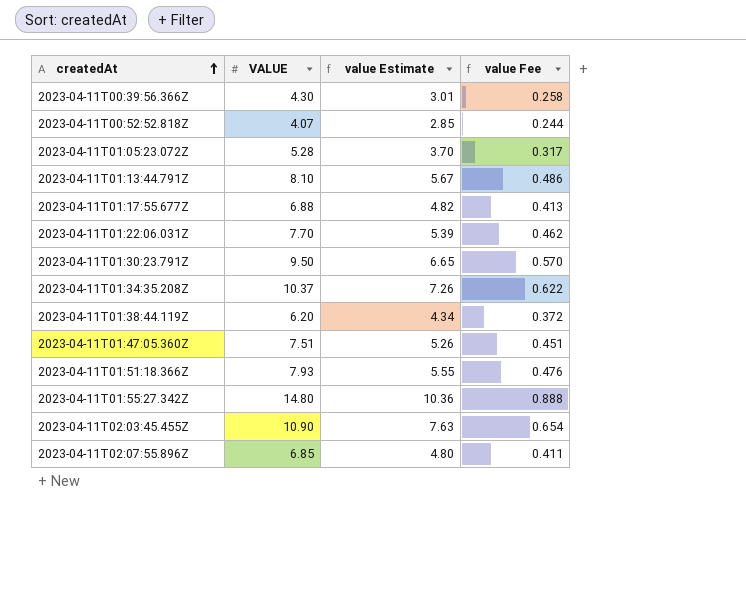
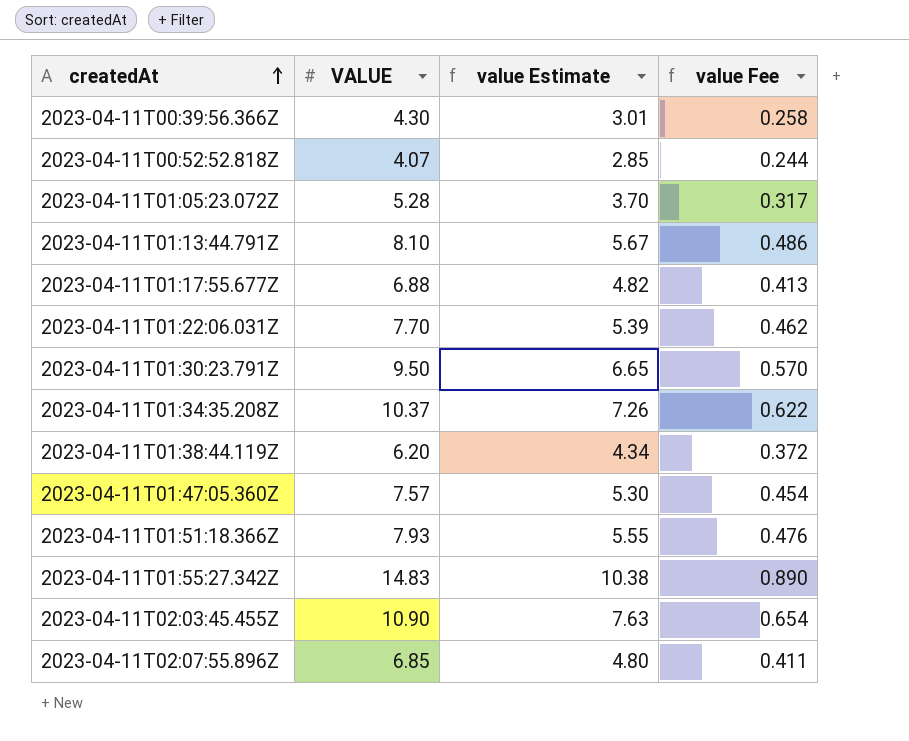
2023-04-11T01:47:05.360Z | VALUE: 7.51 -> 7.57
2023-04-11T01:47:05.360Z | value Estimate: 5.26 -> 5.30
2023-04-11T01:47:05.360Z | value Fee: 0.451 -> 0.454
2023-04-11T01:55:27.342Z | VALUE: 14.80 -> 14.83
2023-04-11T01:55:27.342Z | value Estimate: 10.36 -> 10.38
2023-04-11T01:55:27.342Z | value Fee: 0.888 -> 0.890

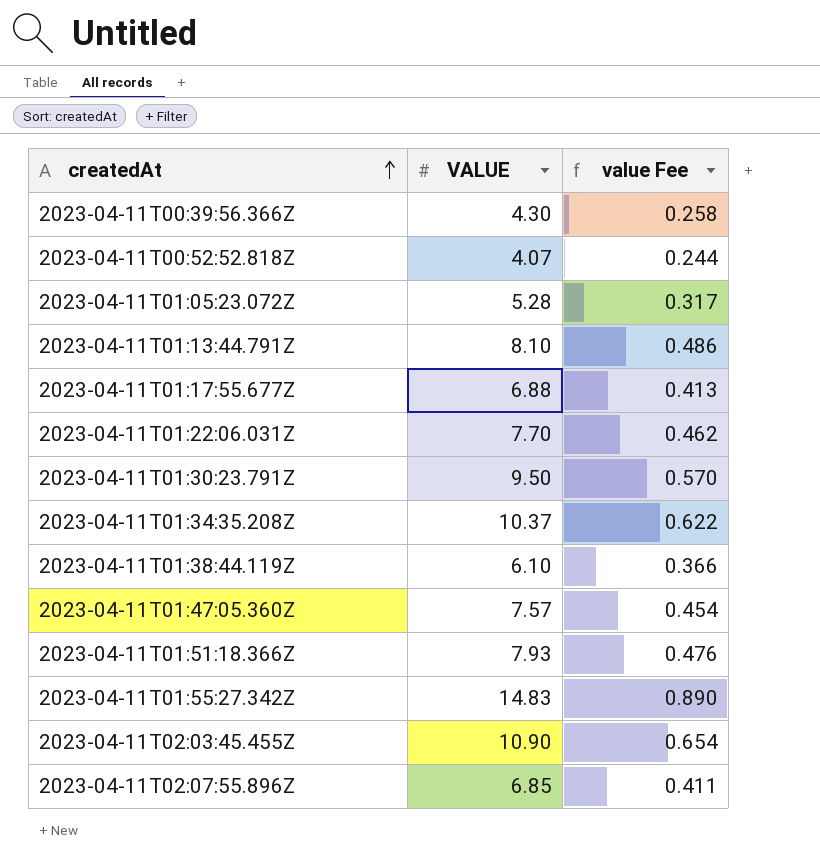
column value Estimate | formula: [VALUE] * 0.7 -> none
2023-04-11T01:38:44.119Z | VALUE: 6.20 -> 6.10
2023-04-11T01:38:44.119Z | value Fee: 0.372 -> 0.366

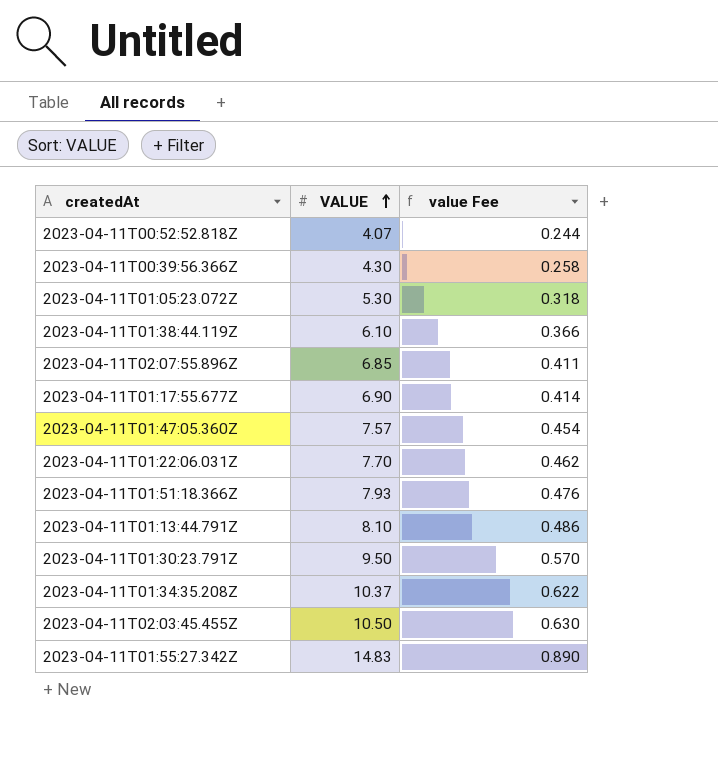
row order: createdAt ascending -> VALUE ascending
2023-04-11T01:05:23.072Z | VALUE: 5.28 -> 5.30
2023-04-11T01:05:23.072Z | value Fee: 0.317 -> 0.318
2023-04-11T01:17:55.677Z | VALUE: 6.88 -> 6.90
2023-04-11T01:17:55.677Z | value Fee: 0.413 -> 0.414
2023-04-11T02:03:45.455Z | VALUE: 10.90 -> 10.50
2023-04-11T02:03:45.455Z | value Fee: 0.654 -> 0.630

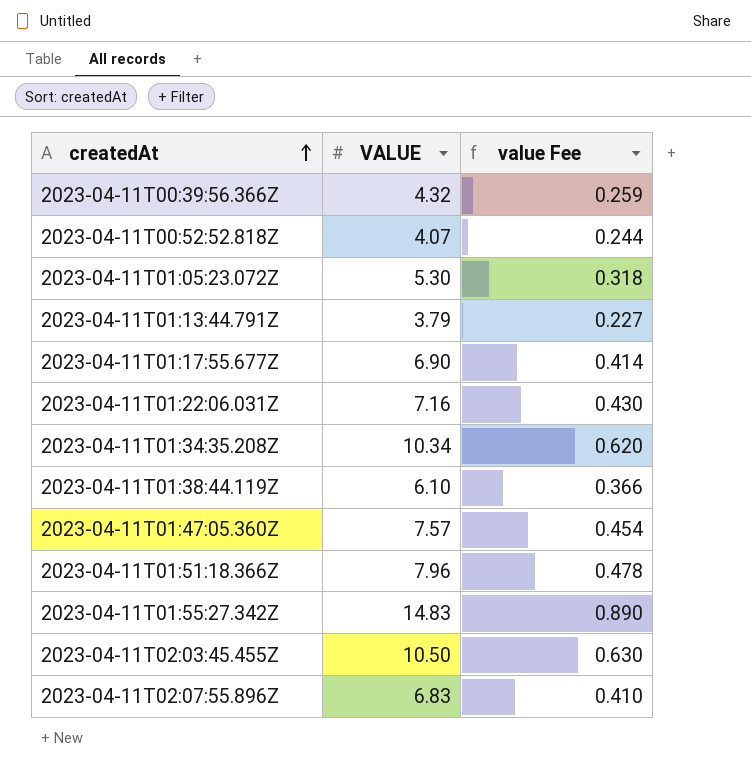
row order: VALUE ascending -> createdAt ascending
row 2023-04-11T01:30:23.791Z: 9.50 | 0.570 -> none
2023-04-11T00:39:56.366Z | VALUE: 4.30 -> 4.32
2023-04-11T00:39:56.366Z | value Fee: 0.258 -> 0.259
2023-04-11T01:13:44.791Z | VALUE: 8.10 -> 3.79
2023-04-11T01:13:44.791Z | value Fee: 0.486 -> 0.227
2023-04-11T01:22:06.031Z | VALUE: 7.70 -> 7.16
2023-04-11T01:22:06.031Z | value Fee: 0.462 -> 0.430
2023-04-11T01:34:35.208Z | VALUE: 10.37 -> 10.34
2023-04-11T01:34:35.208Z | value Fee: 0.622 -> 0.620
2023-04-11T01:51:18.366Z | VALUE: 7.93 -> 7.96
2023-04-11T01:51:18.366Z | value Fee: 0.476 -> 0.478
2023-04-11T02:07:55.896Z | VALUE: 6.85 -> 6.83
2023-04-11T02:07:55.896Z | value Fee: 0.411 -> 0.410

